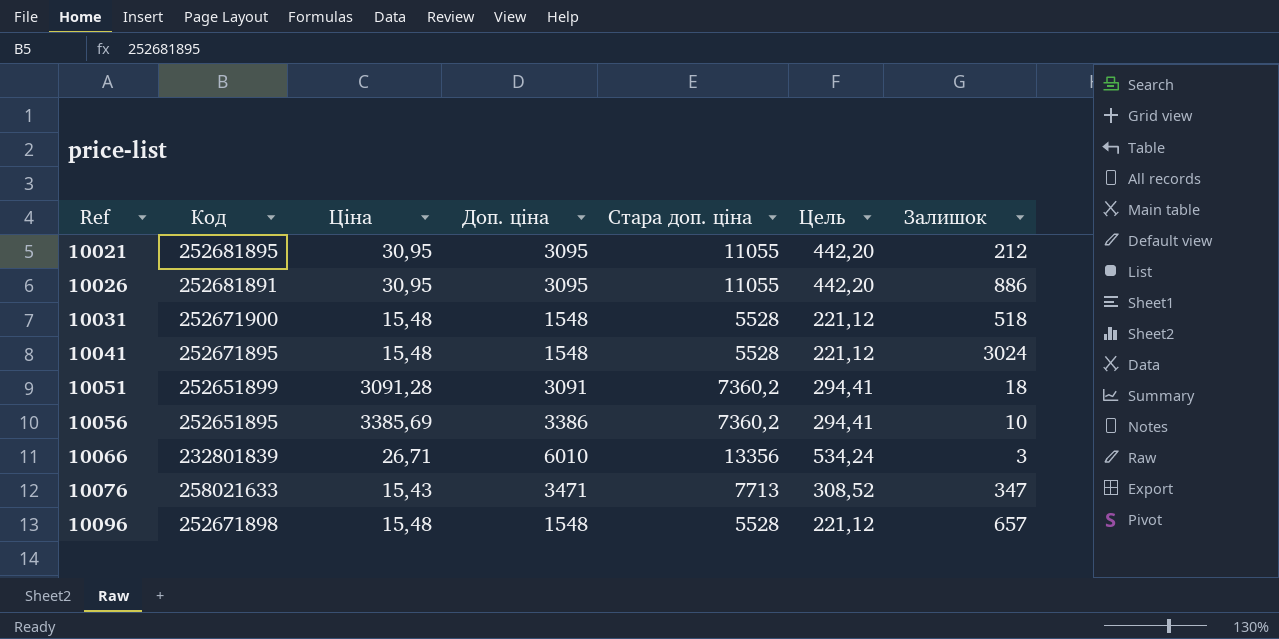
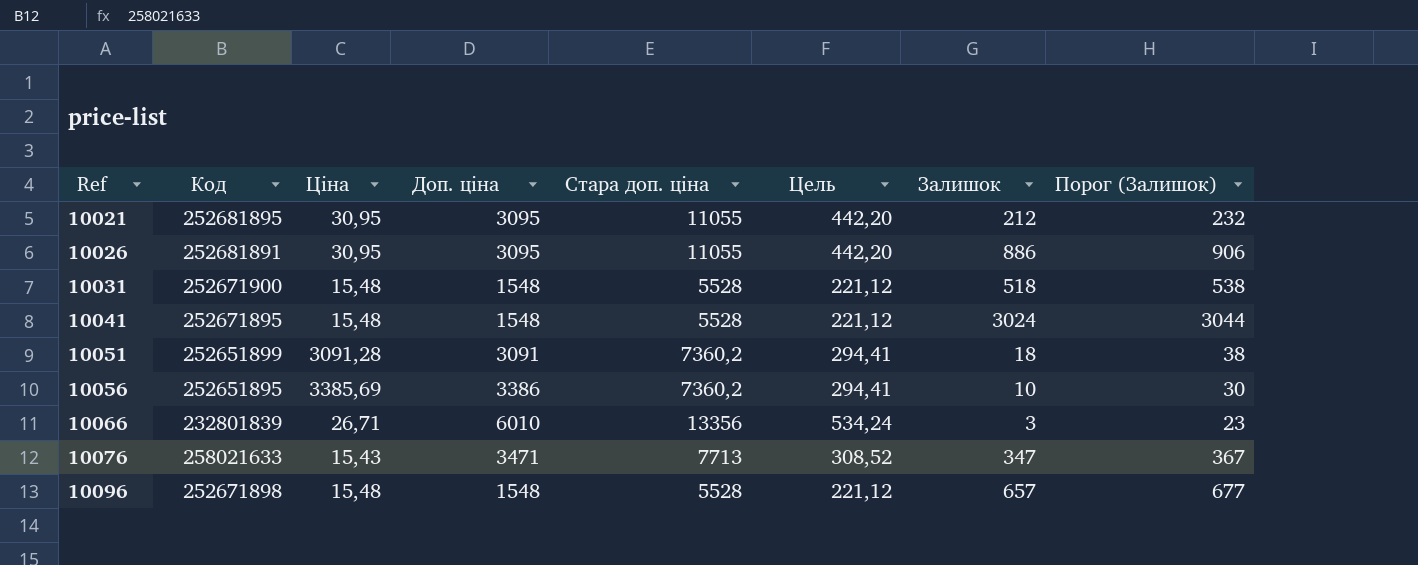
column Порог (Залишок) | formula: none -> [Залишок] + 20

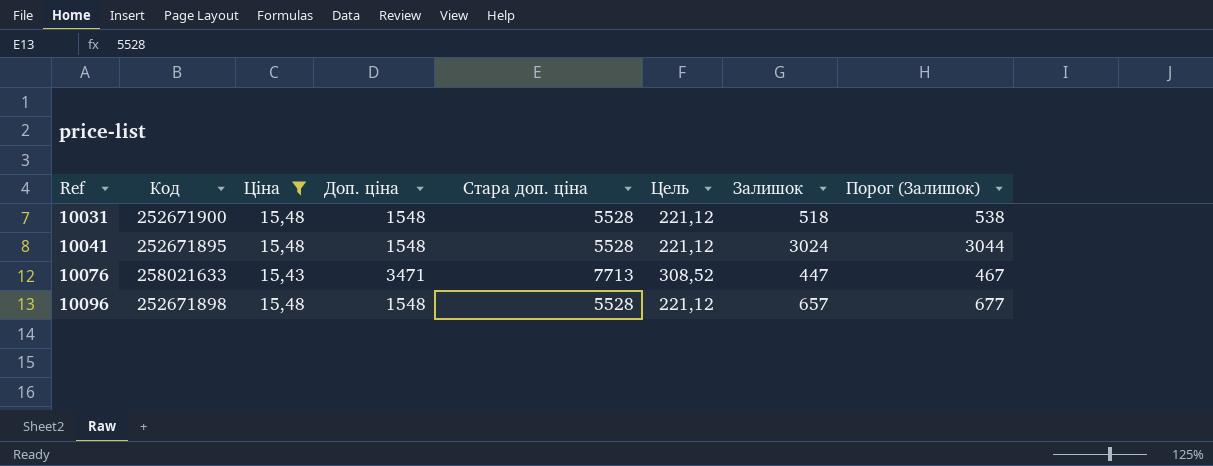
filter: none -> Ціна <= 15,48
10076 | Залишок: 347 -> 447
10076 | Порог (Залишок): 367 -> 467

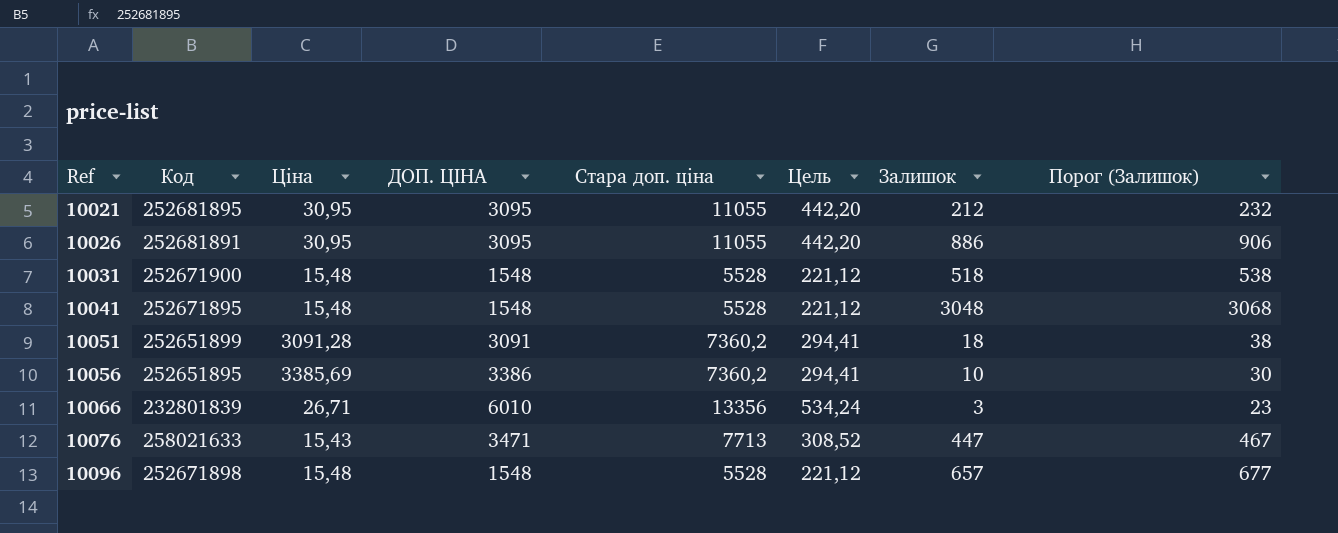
filter: Ціна <= 15,48 -> none
column name: Доп. ціна -> ДОП. ЦІНА
10041 | Залишок: 3024 -> 3048
10041 | Порог (Залишок): 3044 -> 3068

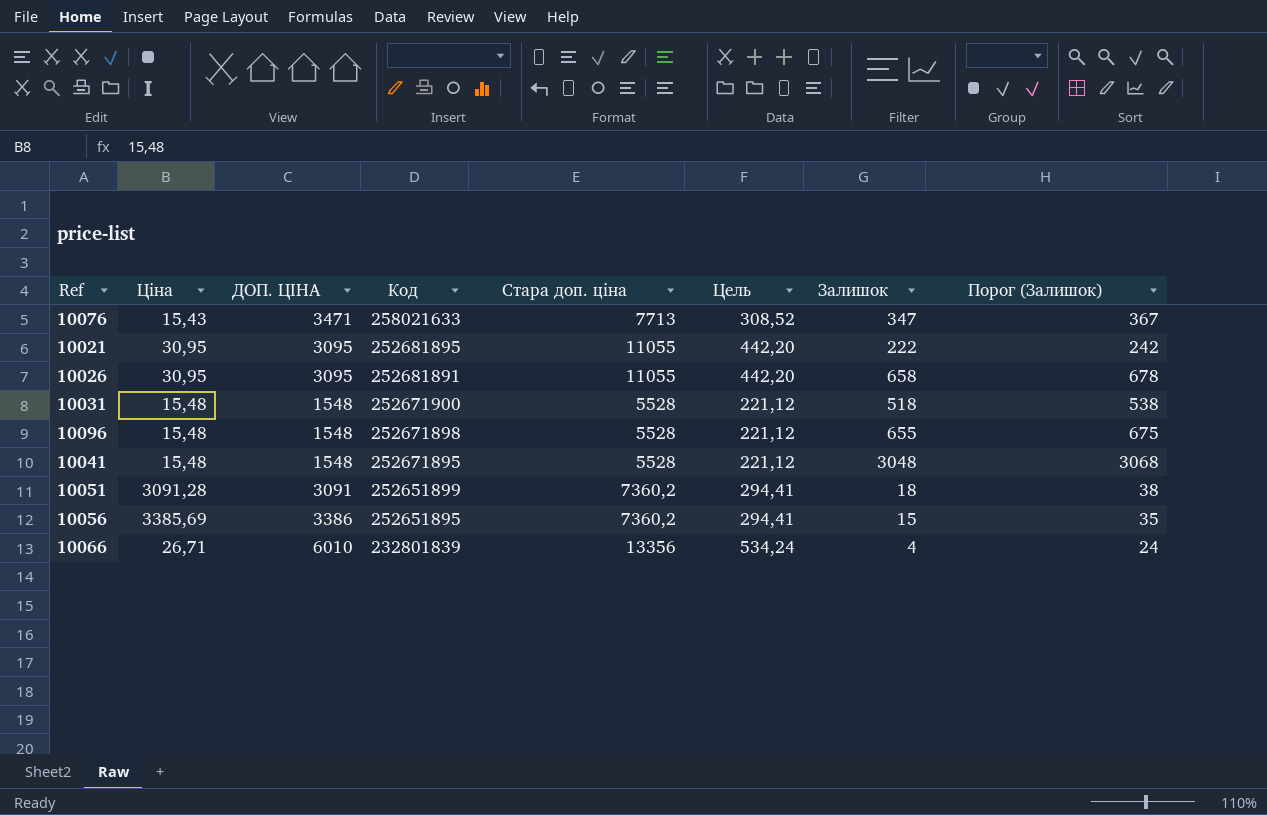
row order: Ref ascending -> Код descending
column Код | position: 2 -> 4
10076 | Залишок: 447 -> 347
10076 | Порог (Залишок): 467 -> 367
10021 | Залишок: 212 -> 222
10021 | Порог (Залишок): 232 -> 242
10026 | Залишок: 886 -> 658
10026 | Порог (Залишок): 906 -> 678
10096 | Залишок: 657 -> 655
10096 | Порог (Залишок): 677 -> 675
10056 | Залишок: 10 -> 15
10056 | Порог (Залишок): 30 -> 35
10066 | Залишок: 3 -> 4
10066 | Порог (Залишок): 23 -> 24

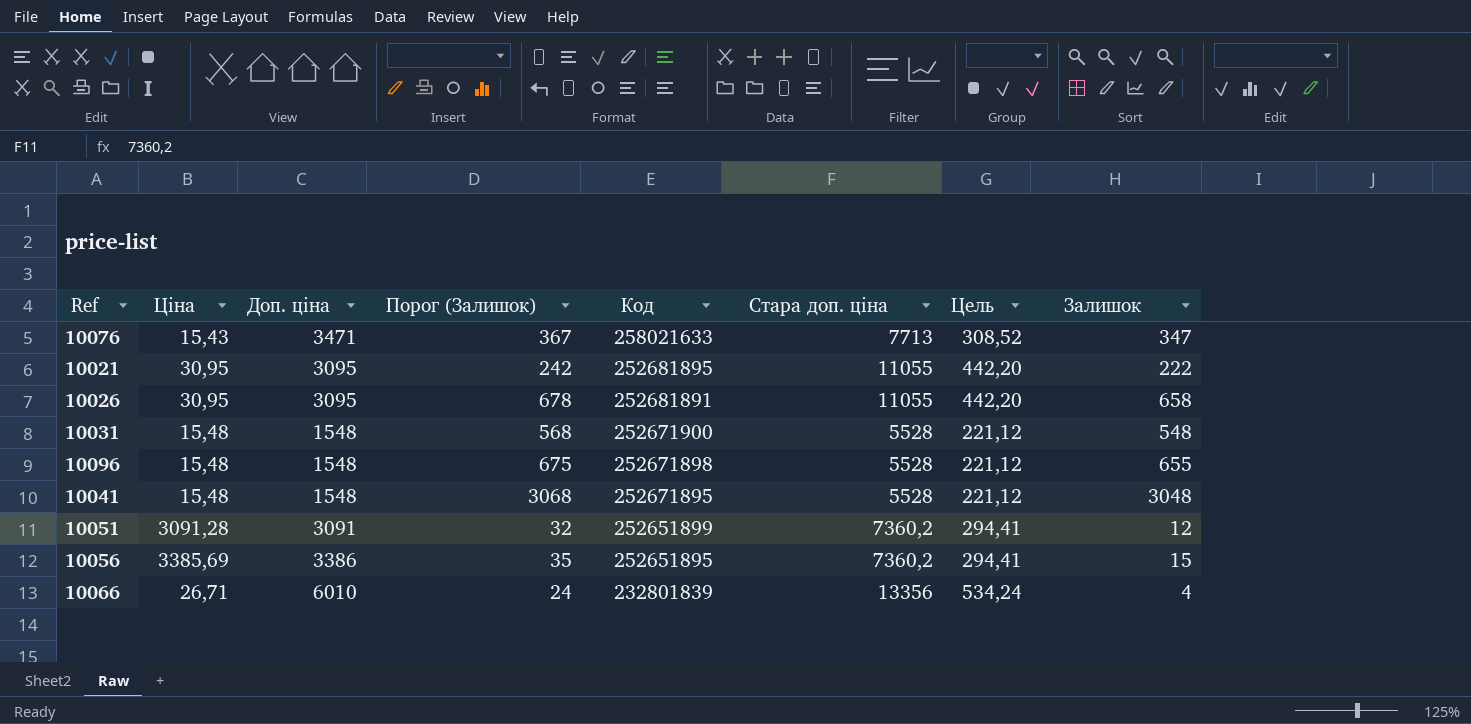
column name: ДОП. ЦІНА -> Доп. ціна
column Порог (Залишок) | position: 8 -> 4
10031 | Порог (Залишок): 538 -> 568
10031 | Залишок: 518 -> 548
10051 | Порог (Залишок): 38 -> 32
10051 | Залишок: 18 -> 12

